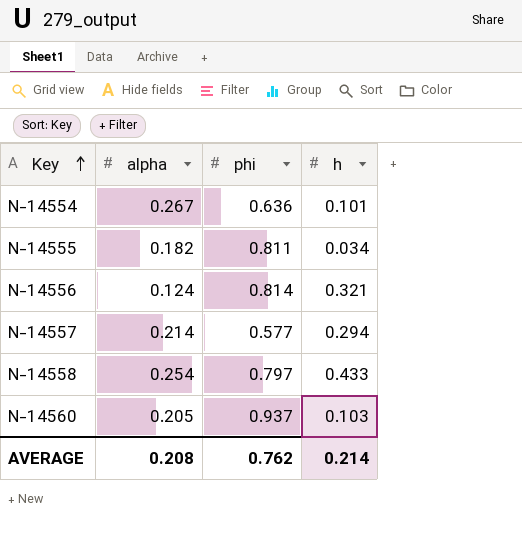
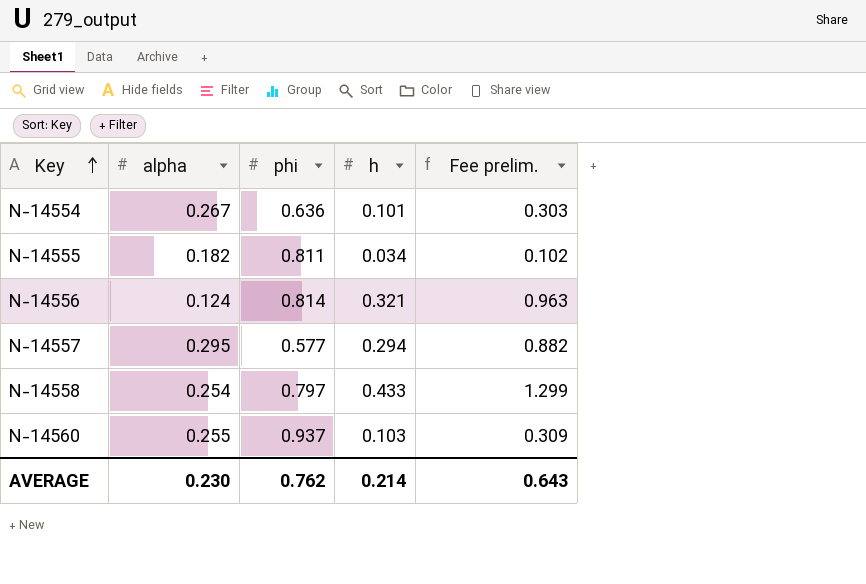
column Fee prelim. | formula: none -> [h] * 3
N-14557 | alpha: 0.214 -> 0.295
N-14560 | alpha: 0.205 -> 0.255
AVERAGE | alpha: 0.208 -> 0.230

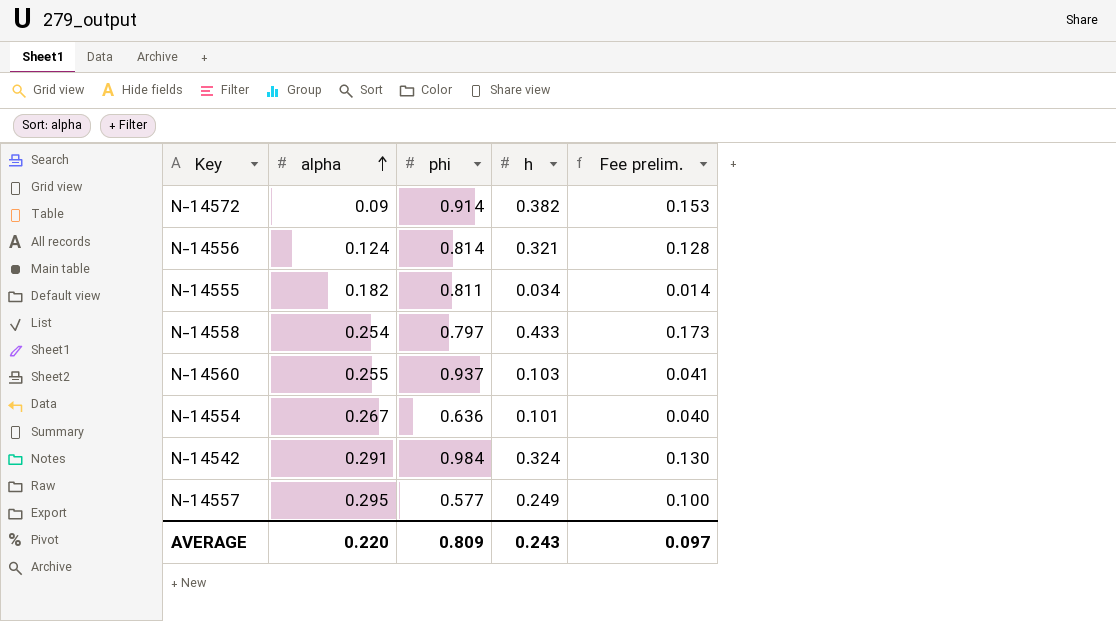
row order: Key ascending -> alpha ascending
column Fee prelim. | formula: [h] * 3 -> [h] * 0.4
row N-14572: none -> 0.09 | 0.914 | 0.382 | 0.153
row N-14542: none -> 0.291 | 0.984 | 0.324 | 0.130
N-14557 | h: 0.294 -> 0.249
AVERAGE | alpha: 0.230 -> 0.220
AVERAGE | phi: 0.762 -> 0.809
AVERAGE | h: 0.214 -> 0.243
AVERAGE | Fee prelim.: 0.643 -> 0.097

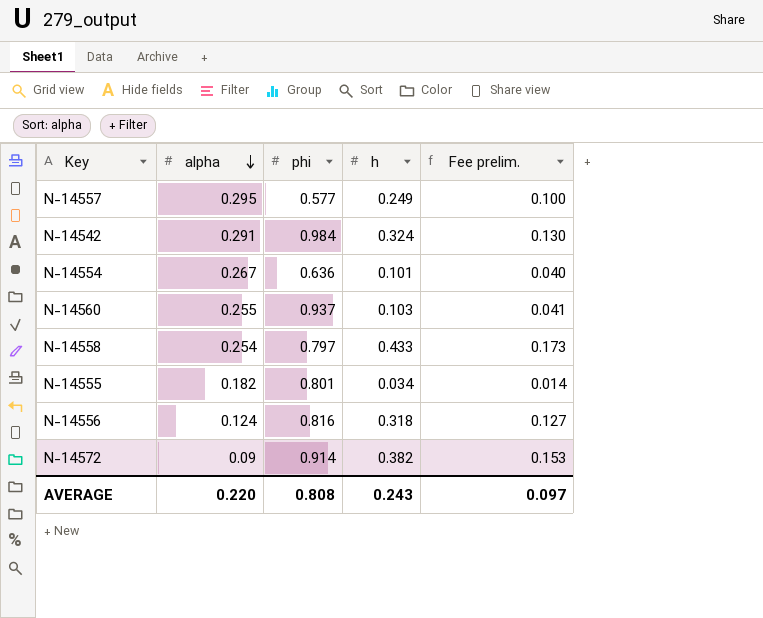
row order: alpha ascending -> alpha descending
N-14555 | phi: 0.811 -> 0.801
N-14556 | phi: 0.814 -> 0.816
N-14556 | h: 0.321 -> 0.318
N-14556 | Fee prelim.: 0.128 -> 0.127
AVERAGE | phi: 0.809 -> 0.808

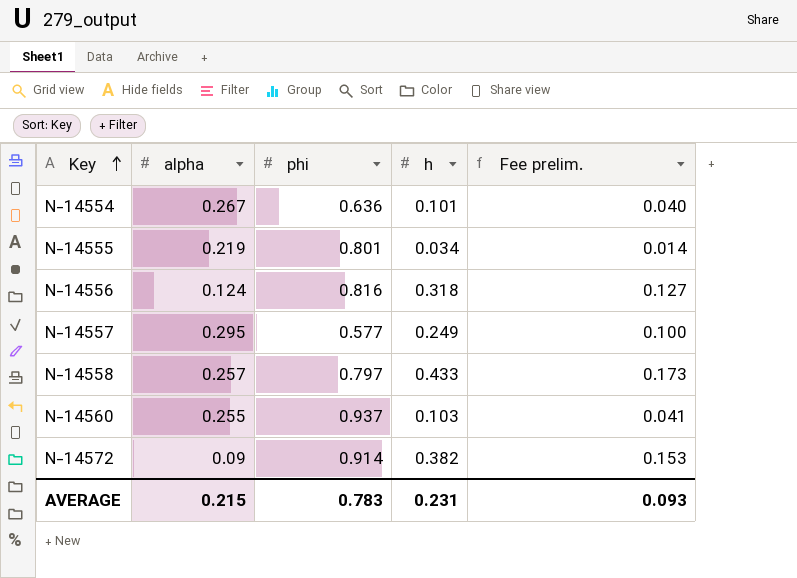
row order: alpha descending -> Key ascending
row N-14542: 0.291 | 0.984 | 0.324 | 0.130 -> none
N-14555 | alpha: 0.182 -> 0.219
N-14558 | alpha: 0.254 -> 0.257
AVERAGE | alpha: 0.220 -> 0.215
AVERAGE | phi: 0.808 -> 0.783
AVERAGE | h: 0.243 -> 0.231
AVERAGE | Fee prelim.: 0.097 -> 0.093

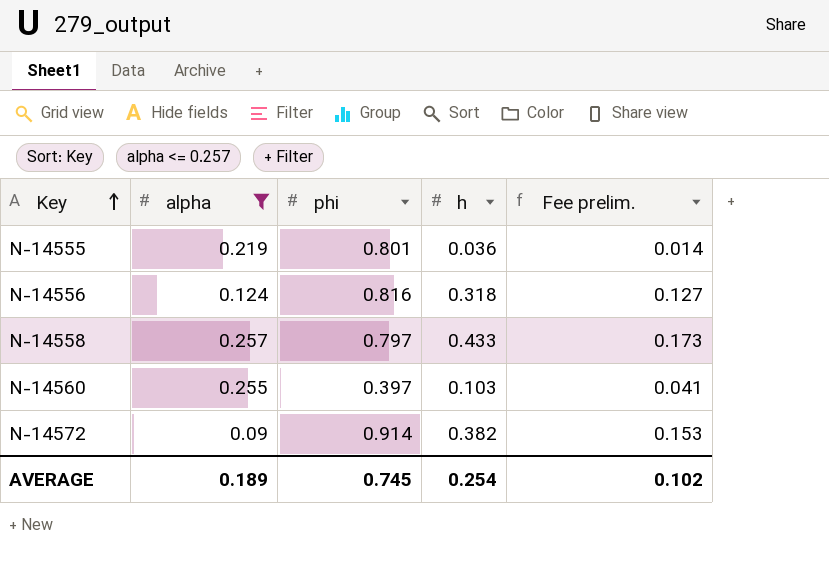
filter: none -> alpha <= 0.257
N-14555 | h: 0.034 -> 0.036
N-14560 | phi: 0.937 -> 0.397
AVERAGE | alpha: 0.215 -> 0.189
AVERAGE | phi: 0.783 -> 0.745
AVERAGE | h: 0.231 -> 0.254
AVERAGE | Fee prelim.: 0.093 -> 0.102

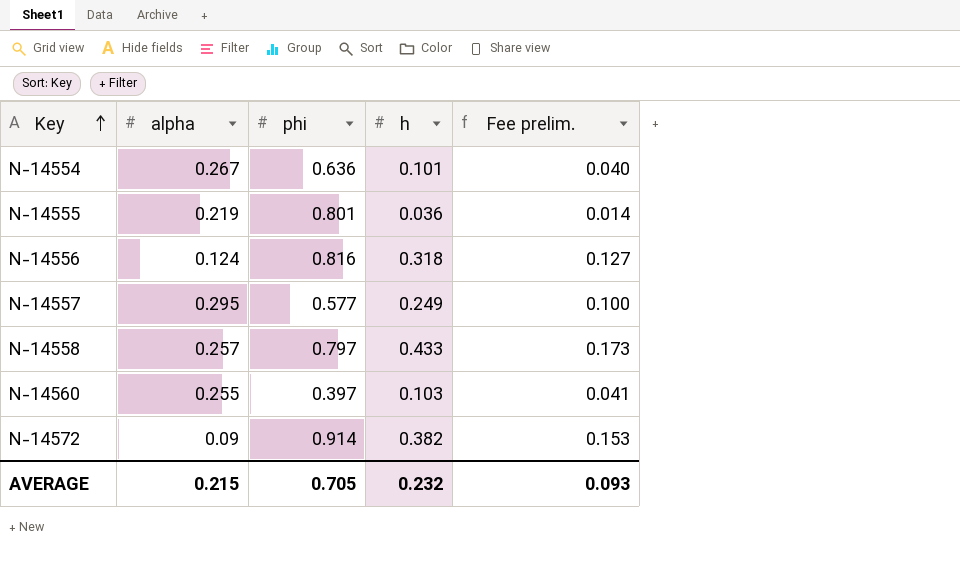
filter: alpha <= 0.257 -> none
AVERAGE | alpha: 0.189 -> 0.215
AVERAGE | phi: 0.745 -> 0.705
AVERAGE | h: 0.254 -> 0.232
AVERAGE | Fee prelim.: 0.102 -> 0.093

